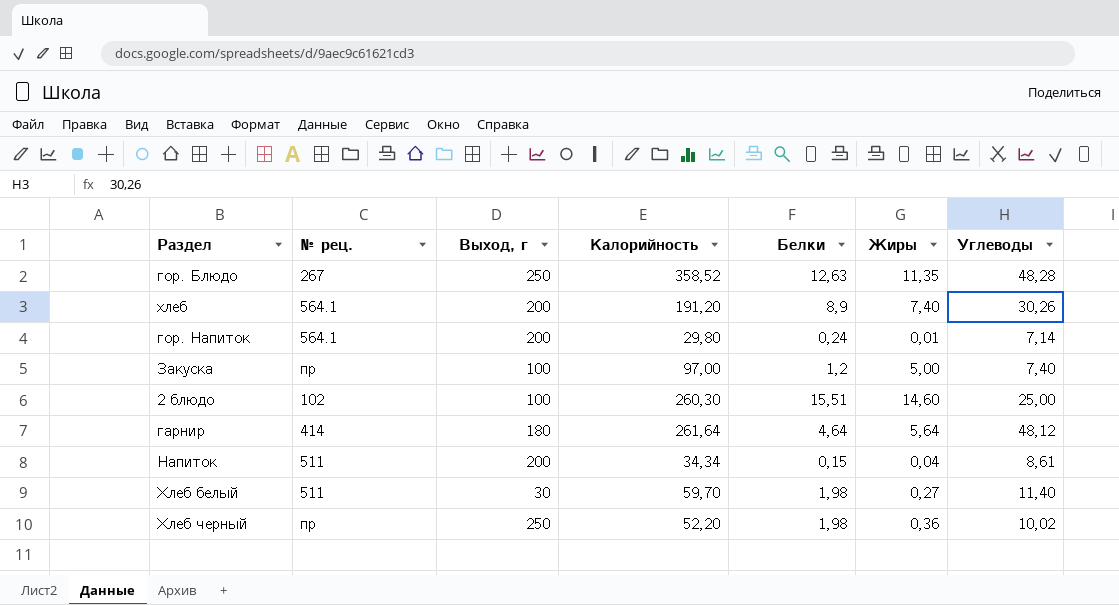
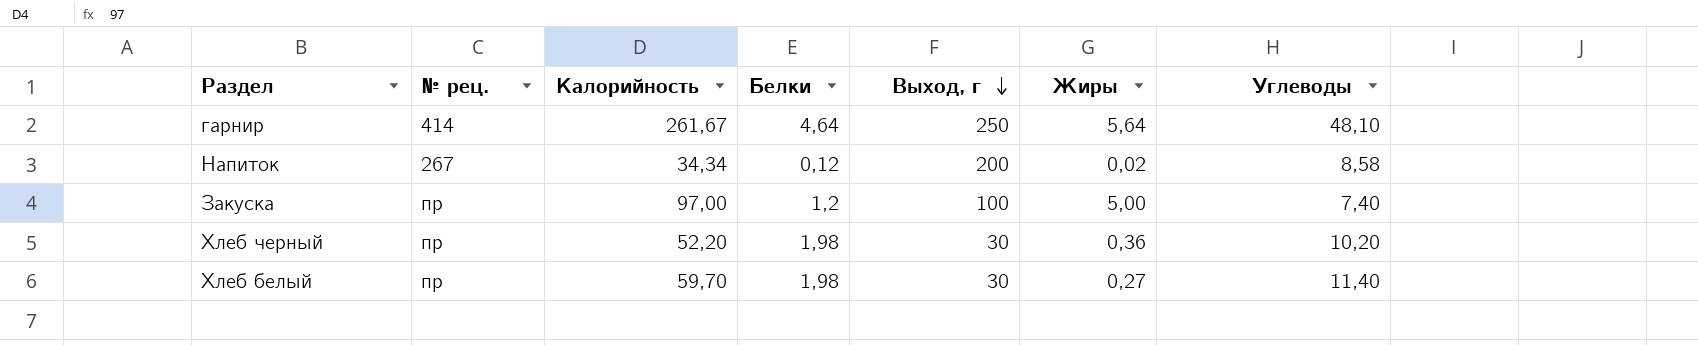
row order: none -> Выход, г descending
column Выход, г | position: 3 -> 5
row гор. Блюдо: 267 | 250 | 358,52 | 12,63 | 11,35 | 48,28 -> none
row хлеб: 564.1 | 200 | 191,20 | 8,9 | 7,40 | 30,26 -> none
row гор. Напиток: 564.1 | 200 | 29,80 | 0,24 | 0,01 | 7,14 -> none
row 2 блюдо: 102 | 100 | 260,30 | 15,51 | 14,60 | 25,00 -> none
гарнир | Калорийность: 261,64 -> 261,67
гарнир | Выход, г: 180 -> 250
гарнир | Углеводы: 48,12 -> 48,10
Напиток | № рец.: 511 -> 267
Напиток | Белки: 0,15 -> 0,12
Напиток | Жиры: 0,04 -> 0,02
Напиток | Углеводы: 8,61 -> 8,58
Хлеб черный | Выход, г: 250 -> 30
Хлеб черный | Углеводы: 10,02 -> 10,20
Хлеб белый | № рец.: 511 -> пр

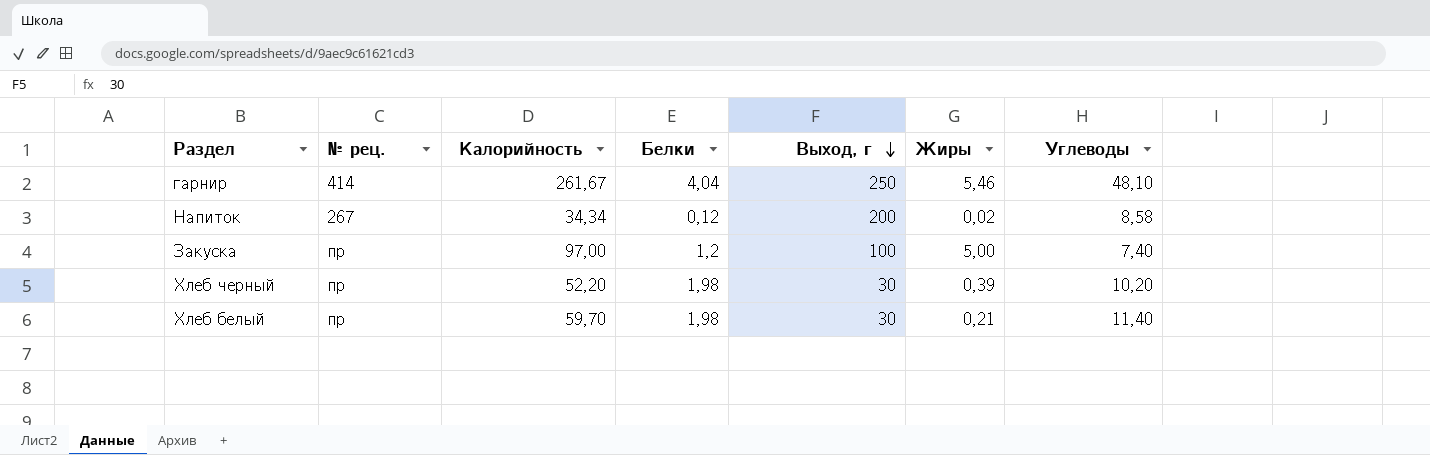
гарнир | Белки: 4,64 -> 4,04
гарнир | Жиры: 5,64 -> 5,46
Хлеб черный | Жиры: 0,36 -> 0,39
Хлеб белый | Жиры: 0,27 -> 0,21

